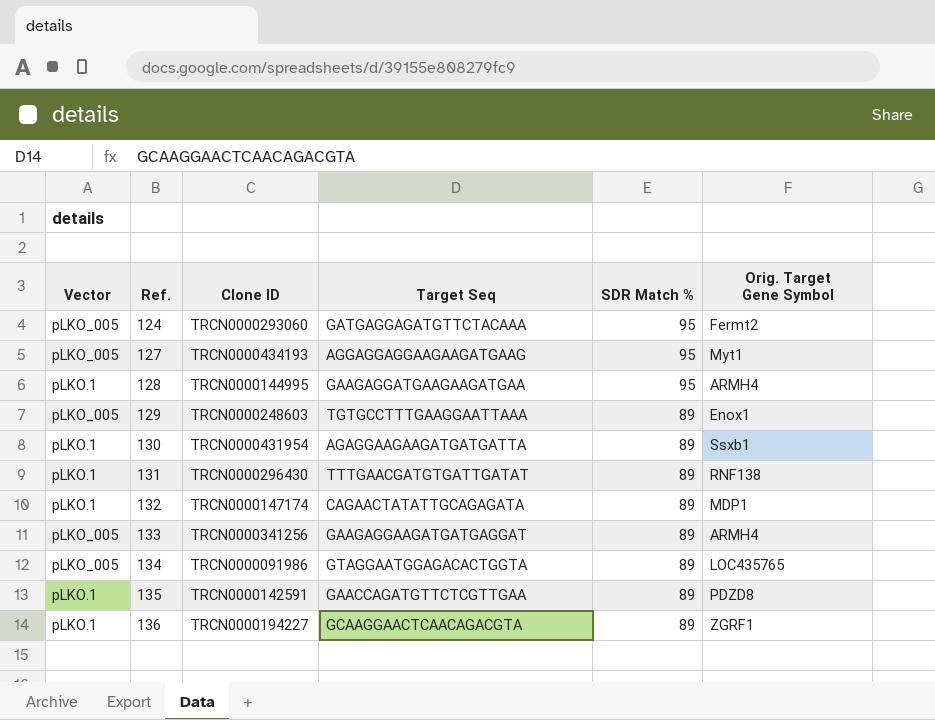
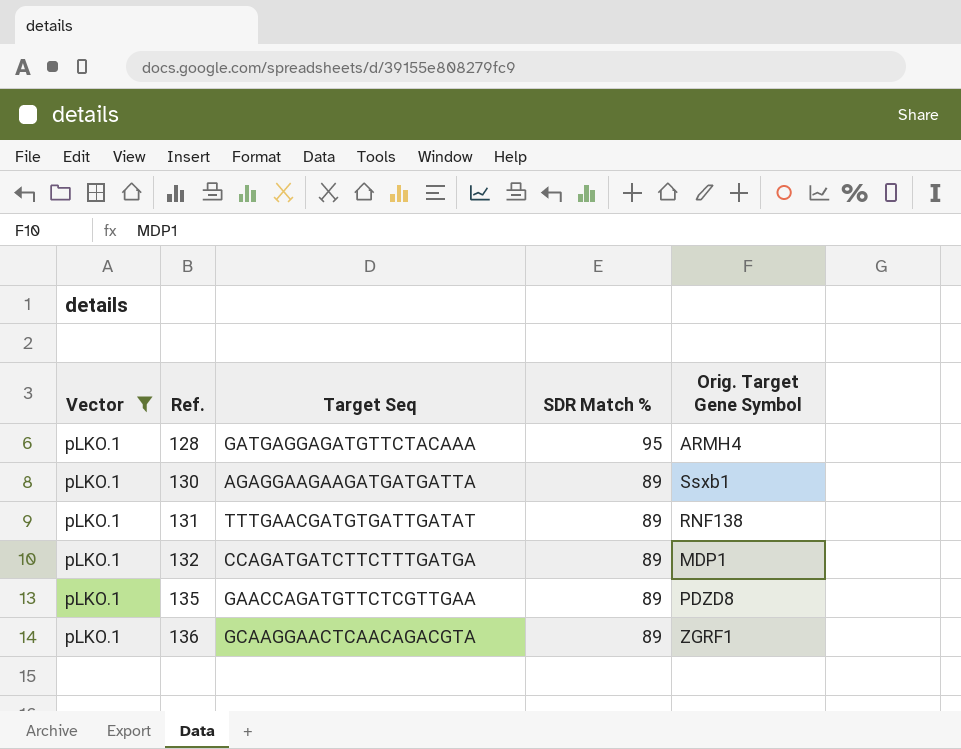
filter: none -> Vector = pLKO.1
column Clone ID | position: 3 -> none
128 | Target Seq: GAAGAGGATGAAGAAGATGAA -> GATGAGGAGATGTTCTACAAA
132 | Target Seq: CAGAACTATATTGCAGAGATA -> CCAGATGATCTTCTTTGATGA

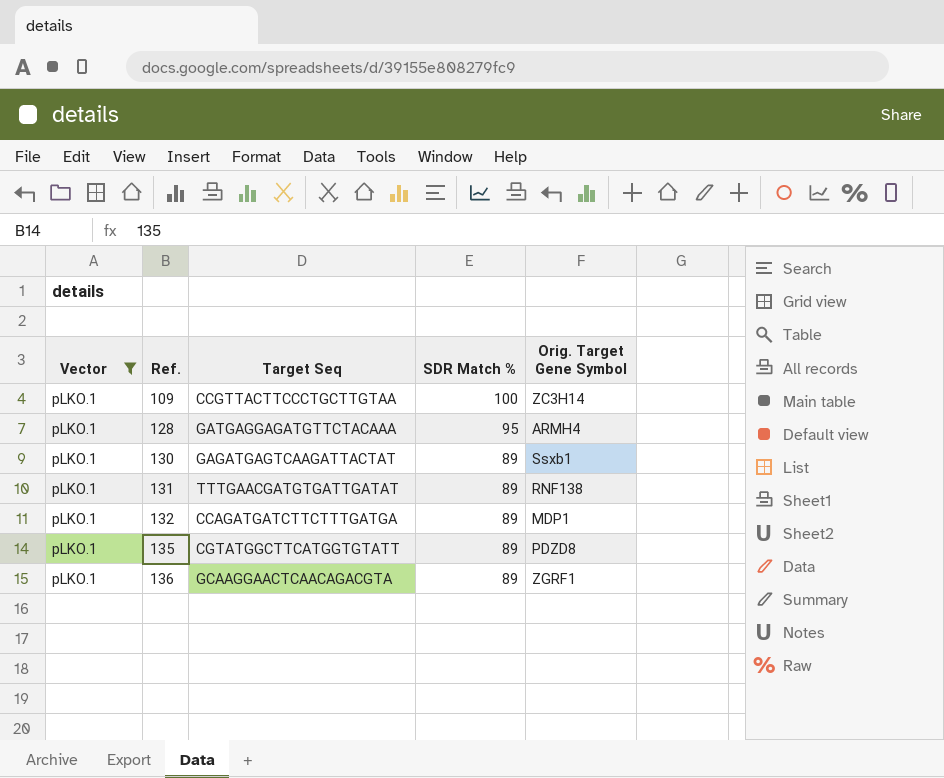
row 109: none -> pLKO.1 | CCGTTACTTCCCTGCTTGTAA | 100 | ZC3H14
130 | Target Seq: AGAGGAAGAAGATGATGATTA -> GAGATGAGTCAAGATTACTAT
135 | Target Seq: GAACCAGATGTTCTCGTTGAA -> CGTATGGCTTCATGGTGTATT

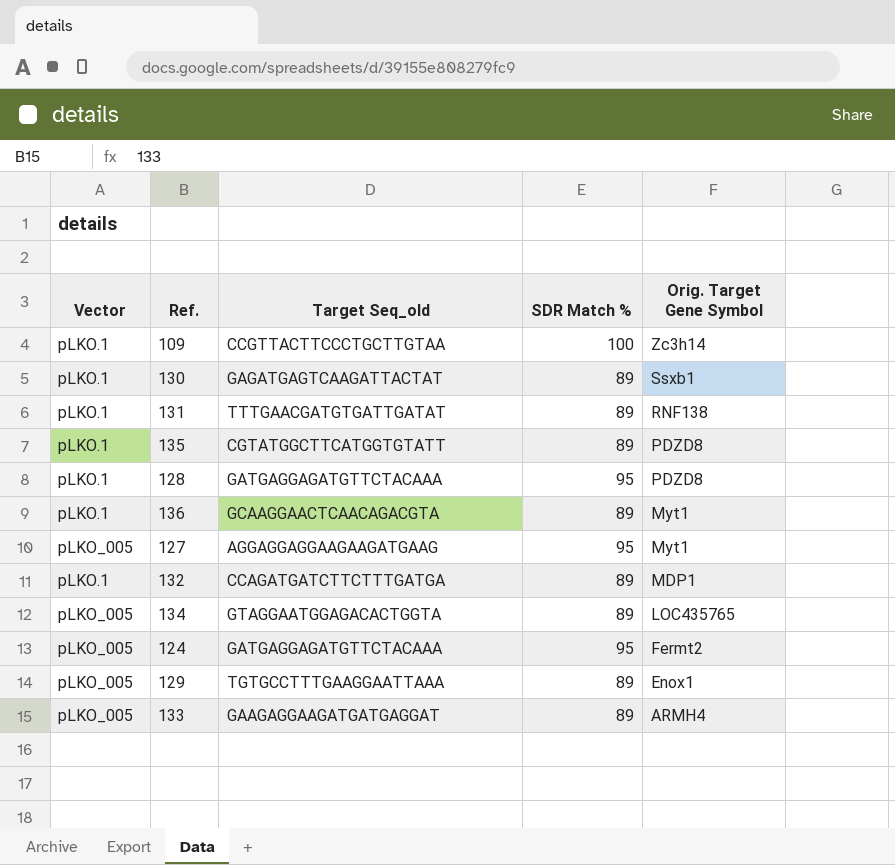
filter: Vector = pLKO.1 -> none
row order: Ref. ascending -> Orig. Target Gene Symbol descending
column name: Target Seq -> Target Seq_old
109 | Orig. Target Gene Symbol: ZC3H14 -> Zc3h14
128 | Orig. Target Gene Symbol: ARMH4 -> PDZD8
136 | Orig. Target Gene Symbol: ZGRF1 -> Myt1

